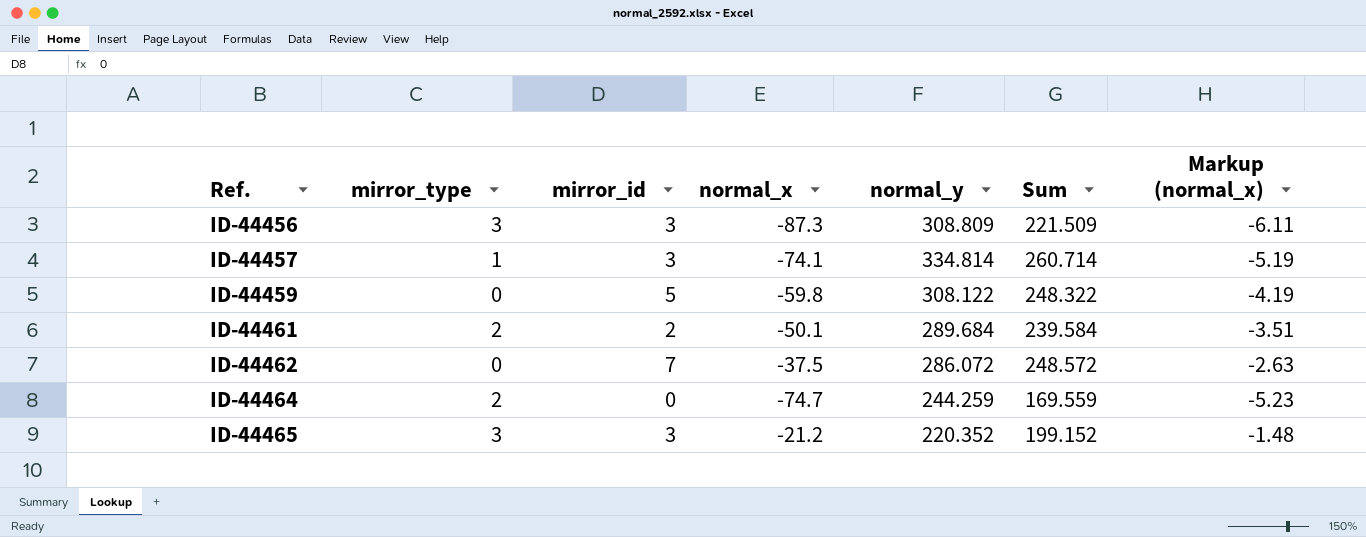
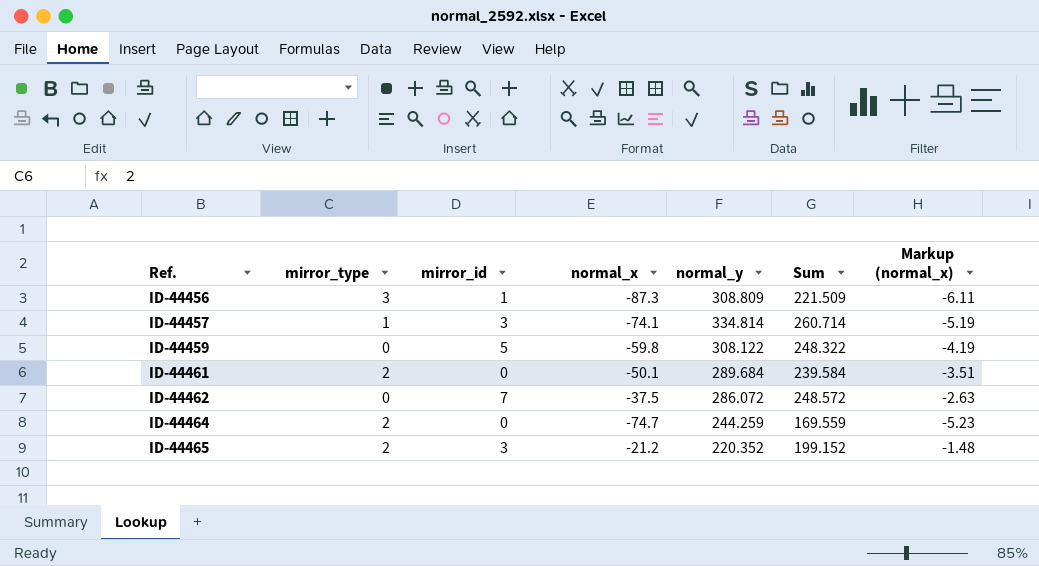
ID-44456 | mirror_id: 3 -> 1
ID-44461 | mirror_id: 2 -> 0
ID-44465 | mirror_type: 3 -> 2

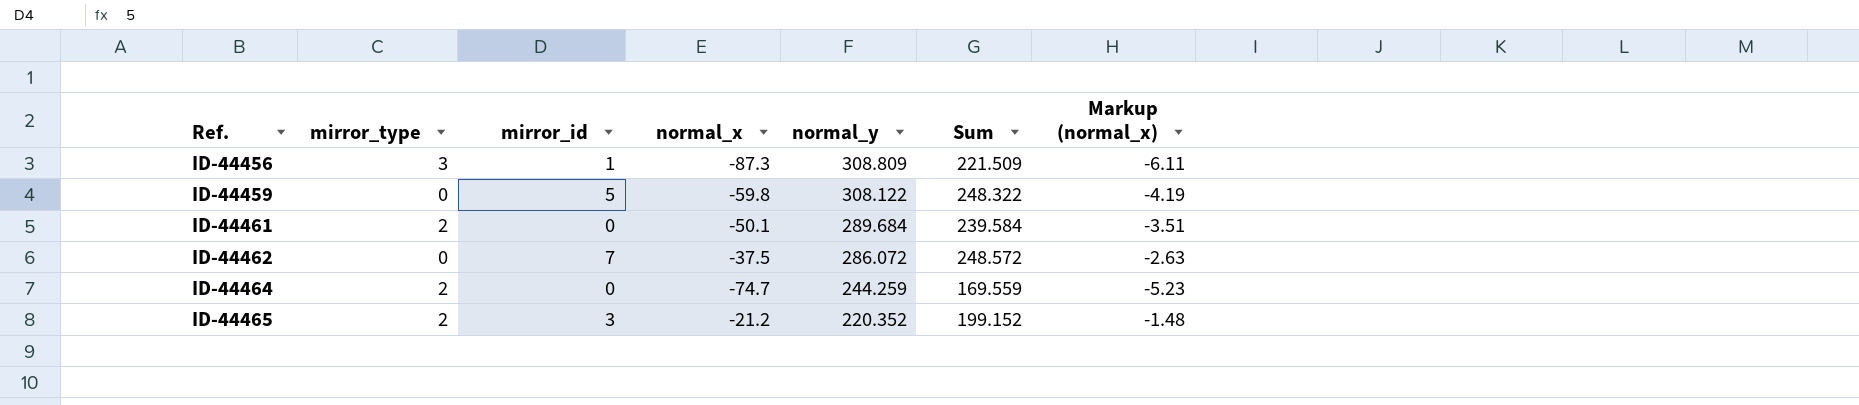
row ID-44457: 1 | 3 | -74.1 | 334.814 | 260.714 | -5.19 -> none

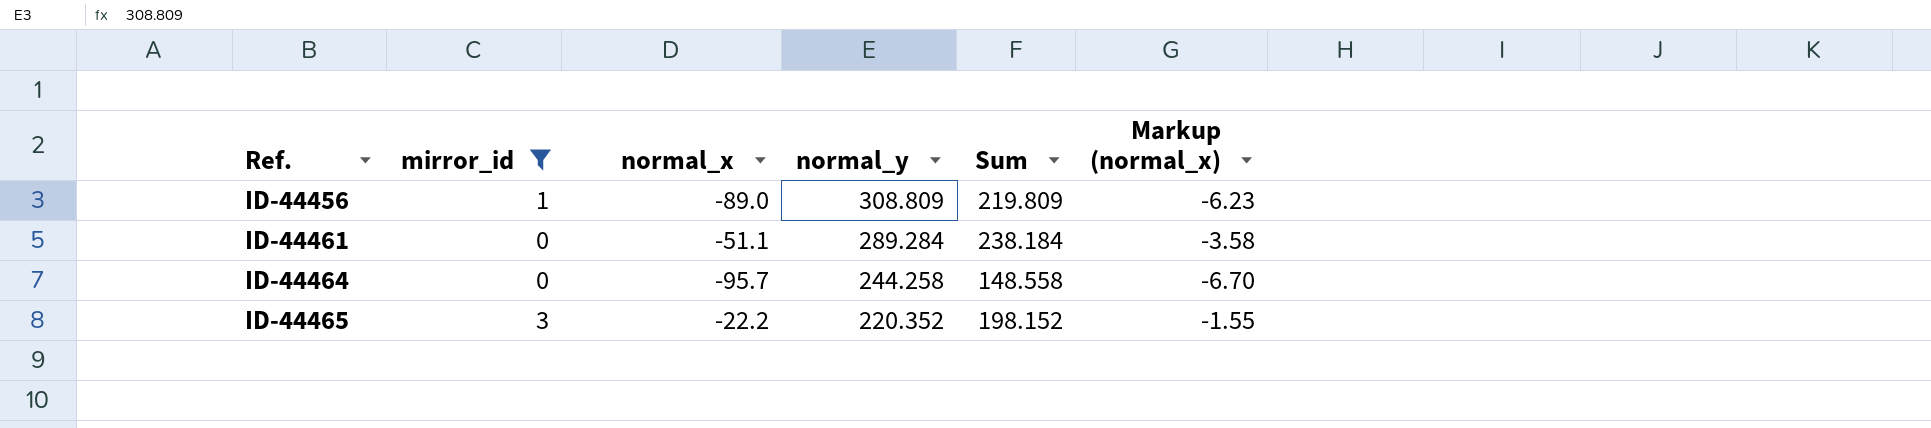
filter: none -> mirror_id <= 3
column mirror_type | position: 2 -> none
ID-44456 | normal_x: -87.3 -> -89.0
ID-44456 | Sum: 221.509 -> 219.809
ID-44456 | Markup (normal_x): -6.11 -> -6.23
ID-44461 | normal_x: -50.1 -> -51.1
ID-44461 | normal_y: 289.684 -> 289.284
ID-44461 | Sum: 239.584 -> 238.184
ID-44461 | Markup (normal_x): -3.51 -> -3.58
ID-44464 | normal_x: -74.7 -> -95.7
ID-44464 | normal_y: 244.259 -> 244.258
ID-44464 | Sum: 169.559 -> 148.558
ID-44464 | Markup (normal_x): -5.23 -> -6.70
ID-44465 | normal_x: -21.2 -> -22.2
ID-44465 | Sum: 199.152 -> 198.152
ID-44465 | Markup (normal_x): -1.48 -> -1.55

